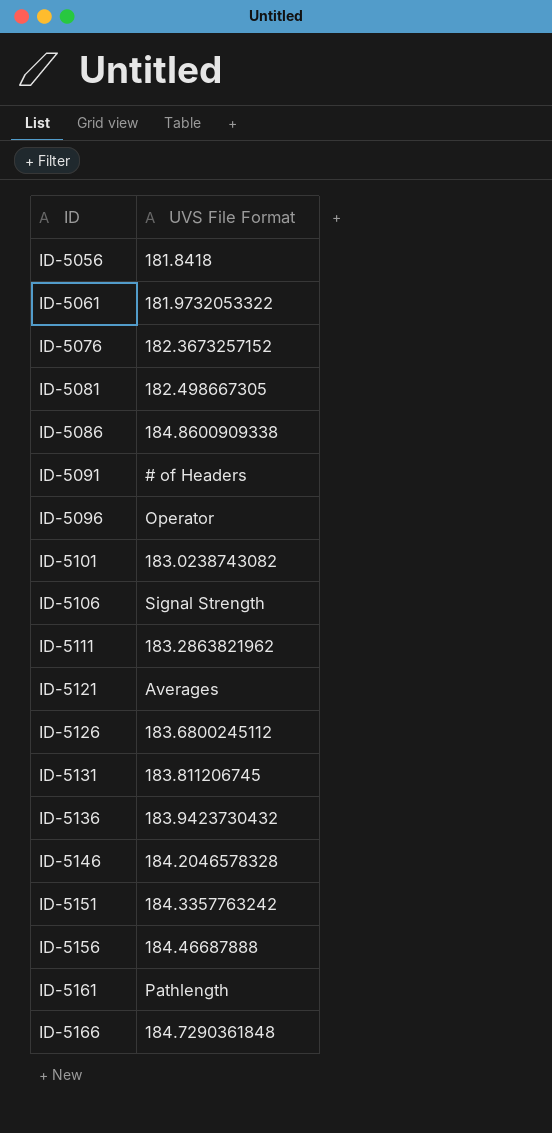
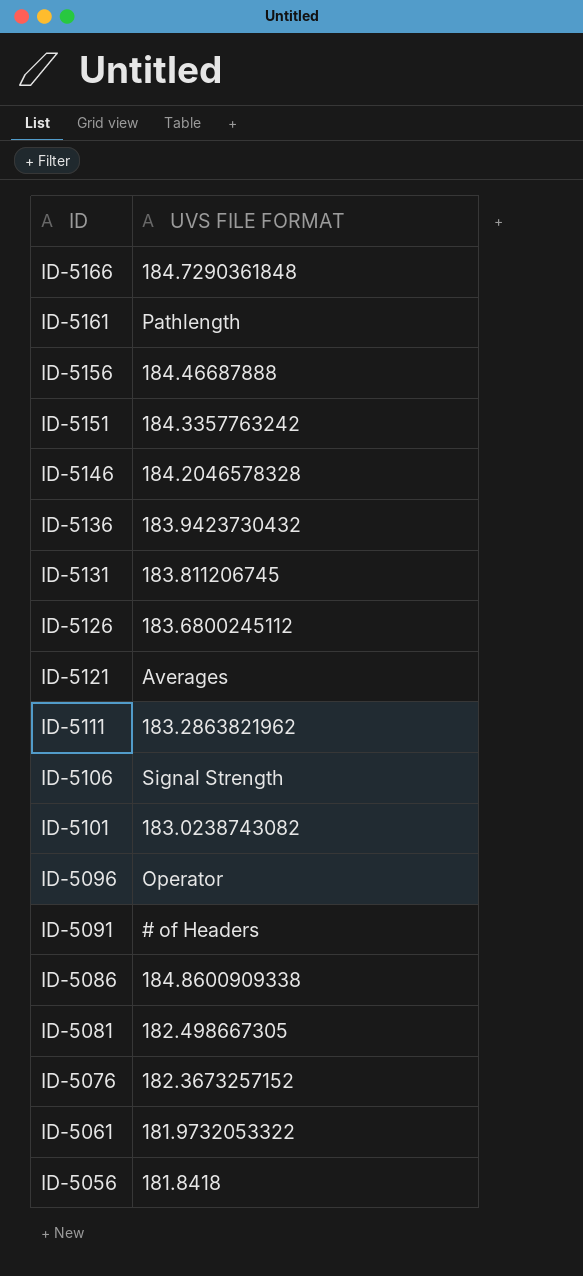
row order: ID ascending -> ID descending
column name: UVS File Format -> UVS FILE FORMAT

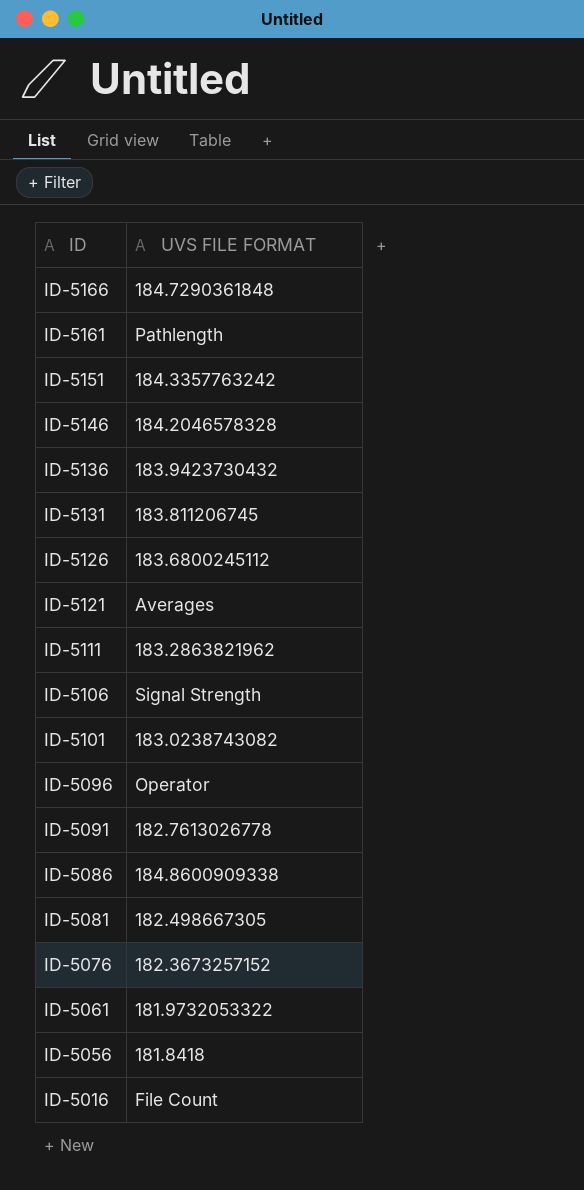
row ID-5156: 184.46687888 -> none
ID-5091 | UVS FILE FORMAT: # of Headers -> 182.7613026778
row ID-5016: none -> File Count

